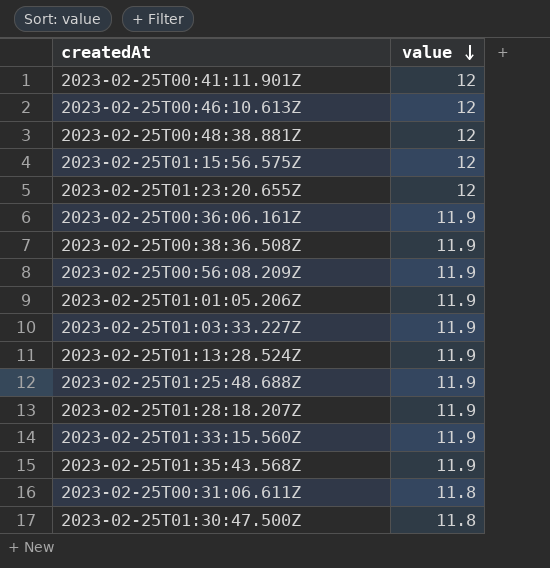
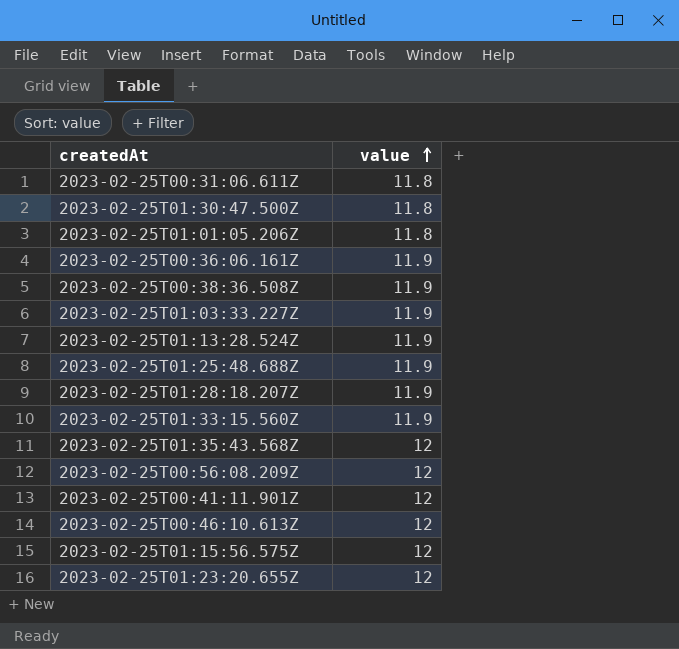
row order: value descending -> value ascending
row 2023-02-25T00:48:38.881Z: 12 -> none
2023-02-25T01:01:05.206Z | value: 11.9 -> 11.8
2023-02-25T01:35:43.568Z | value: 11.9 -> 12
2023-02-25T00:56:08.209Z | value: 11.9 -> 12

